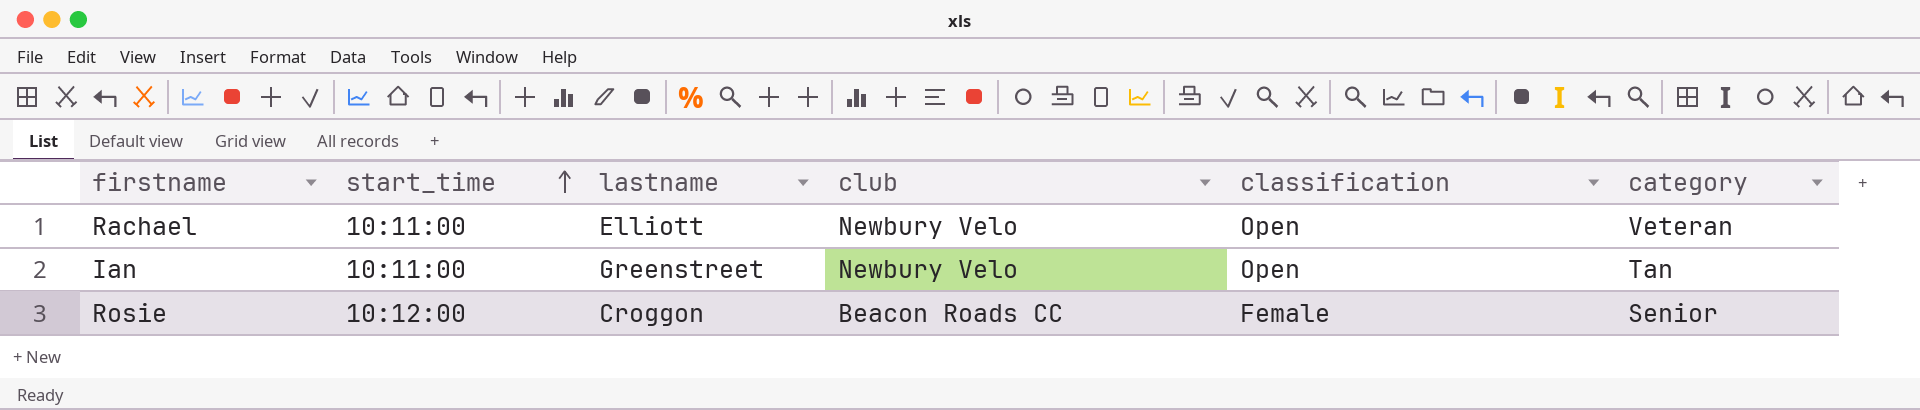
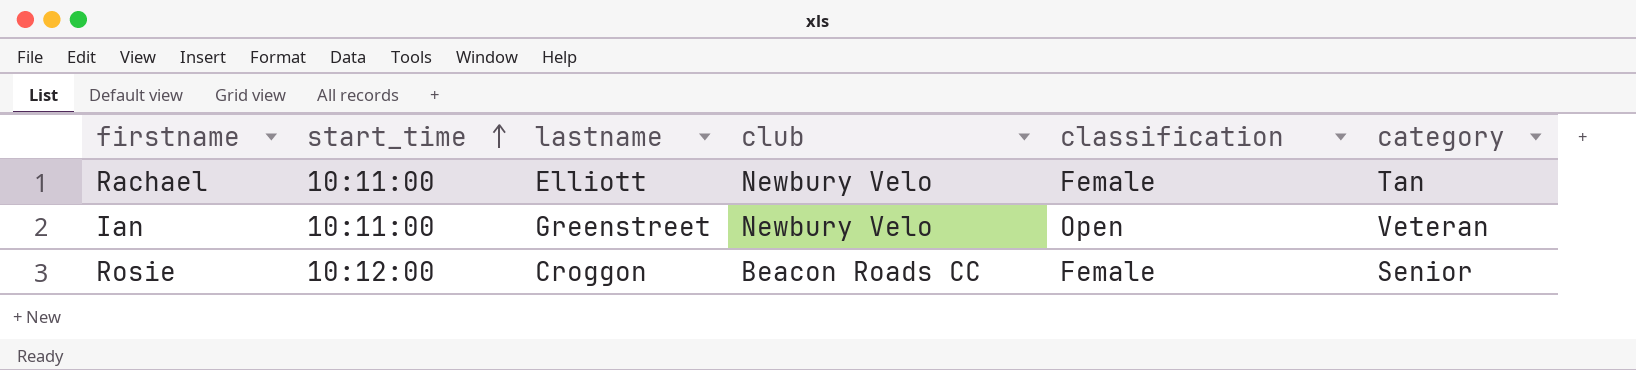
Rachael | classification: Open -> Female
Rachael | category: Veteran -> Tan
Ian | category: Tan -> Veteran

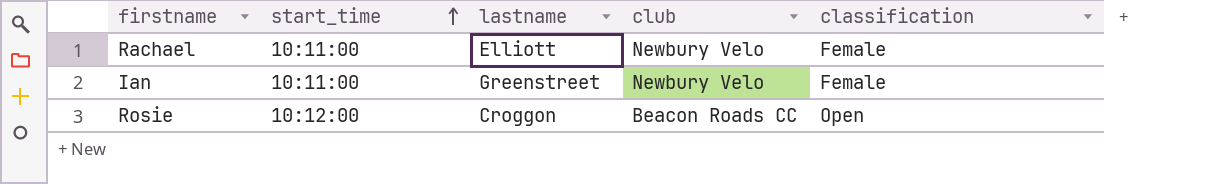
column category | position: 6 -> none
Ian | classification: Open -> Female
Rosie | classification: Female -> Open

